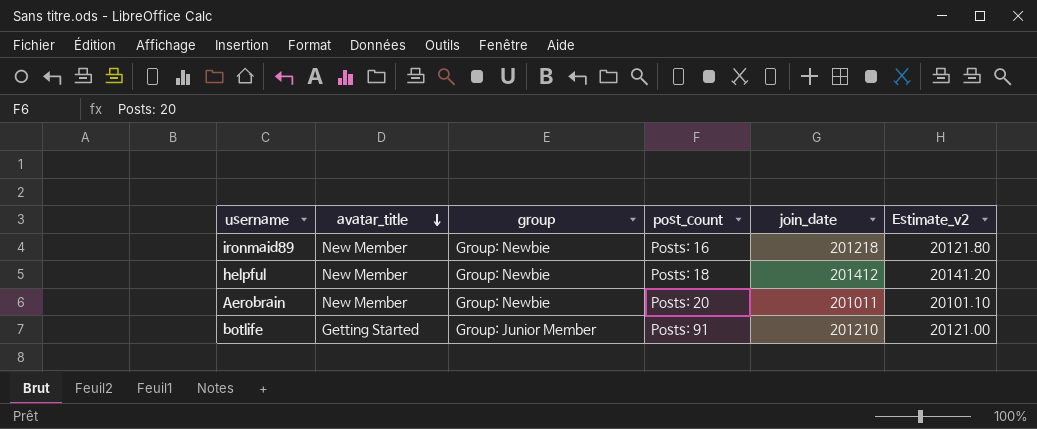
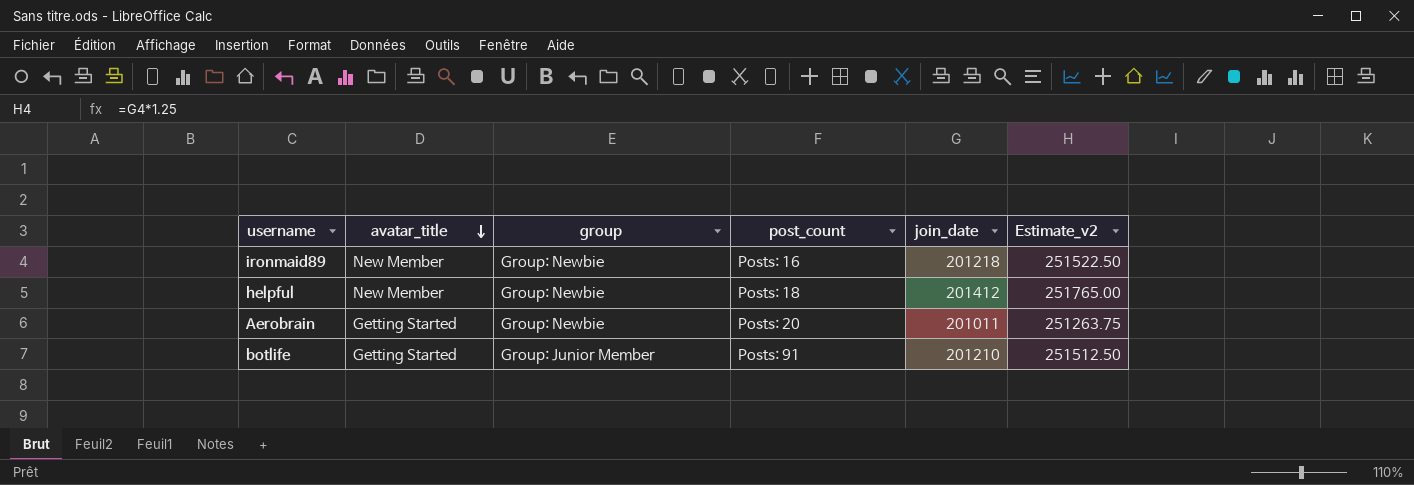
column Estimate_v2 | formula: [join_date] * 0.1 -> [join_date] * 1.25
Aerobrain | avatar_title: New Member -> Getting Started

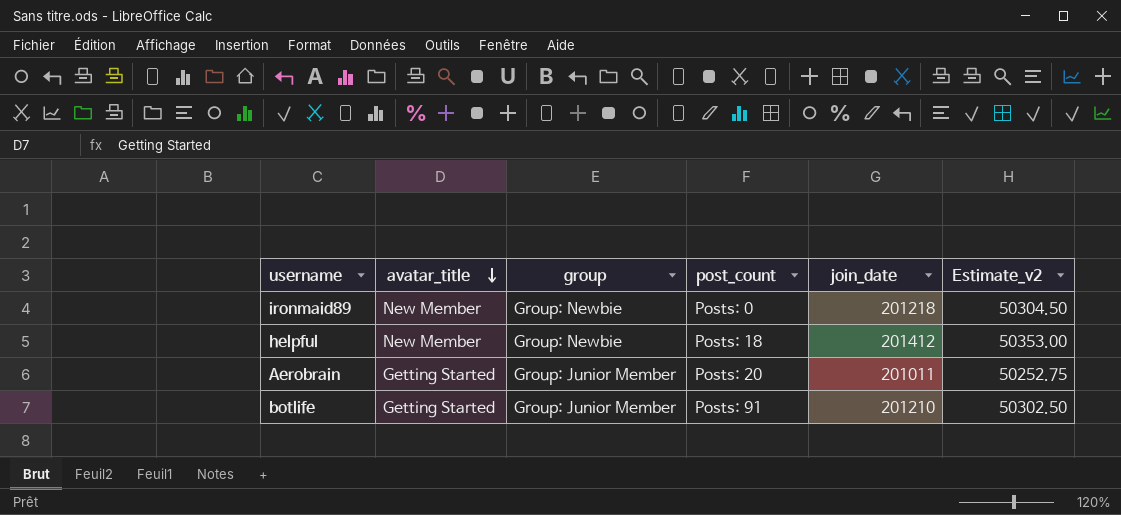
column Estimate_v2 | formula: [join_date] * 1.25 -> [join_date] * 0.25
ironmaid89 | post_count: Posts: 16 -> Posts: 0
Aerobrain | group: Group: Newbie -> Group: Junior Member

